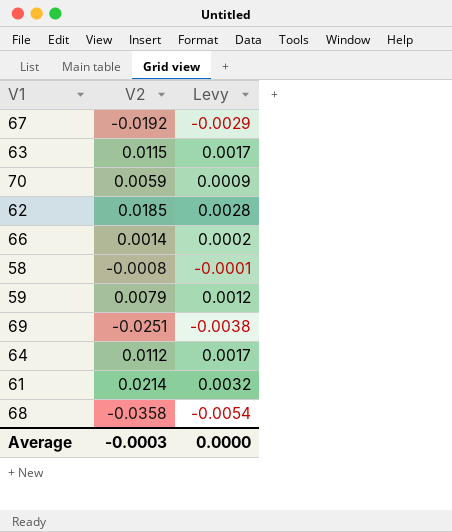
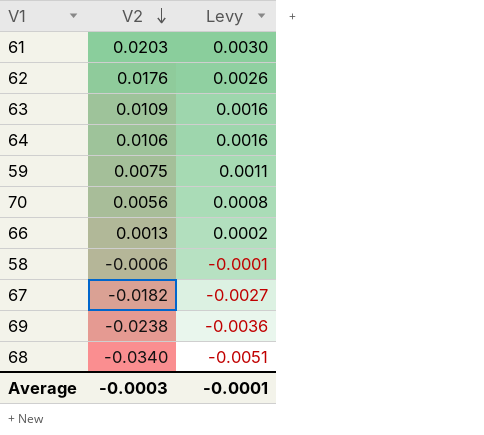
row order: none -> V2 descending
61 | V2: 0.0214 -> 0.0203
61 | Levy: 0.0032 -> 0.0030
62 | V2: 0.0185 -> 0.0176
62 | Levy: 0.0028 -> 0.0026
63 | V2: 0.0115 -> 0.0109
63 | Levy: 0.0017 -> 0.0016
64 | V2: 0.0112 -> 0.0106
64 | Levy: 0.0017 -> 0.0016
59 | V2: 0.0079 -> 0.0075
59 | Levy: 0.0012 -> 0.0011
70 | V2: 0.0059 -> 0.0056
70 | Levy: 0.0009 -> 0.0008
66 | V2: 0.0014 -> 0.0013
58 | V2: -0.0008 -> -0.0006
67 | V2: -0.0192 -> -0.0182
67 | Levy: -0.0029 -> -0.0027
69 | V2: -0.0251 -> -0.0238
69 | Levy: -0.0038 -> -0.0036
68 | V2: -0.0358 -> -0.0340
68 | Levy: -0.0054 -> -0.0051
Average | Levy: 0.0000 -> -0.0001

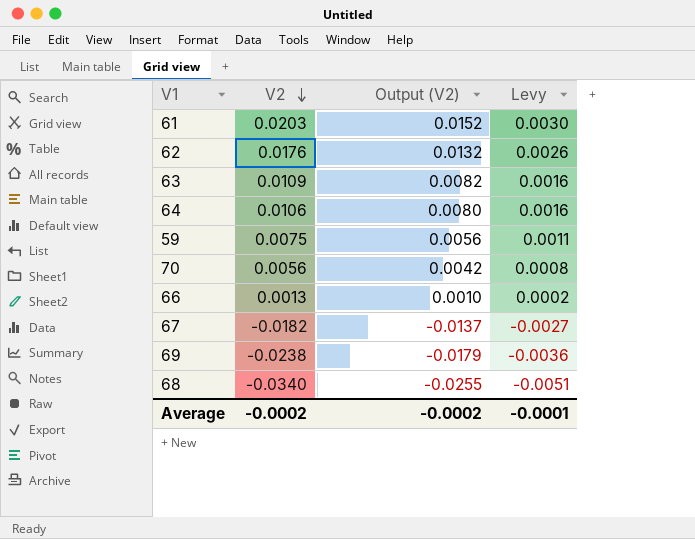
column Output (V2) | formula: none -> [V2] * 0.75
row 58: -0.0006 | -0.0001 -> none
Average | V2: -0.0003 -> -0.0002

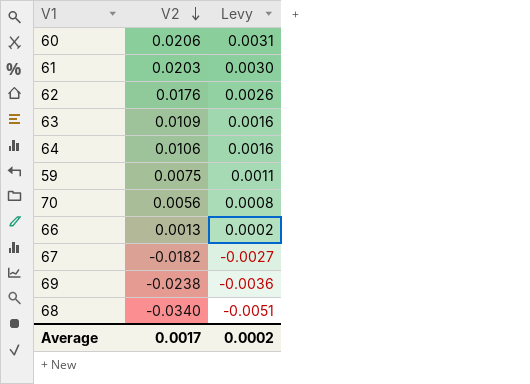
column Output (V2) | formula: [V2] * 0.75 -> none
row 60: none -> 0.0206 | 0.0031
Average | V2: -0.0002 -> 0.0017
Average | Levy: -0.0001 -> 0.0002

